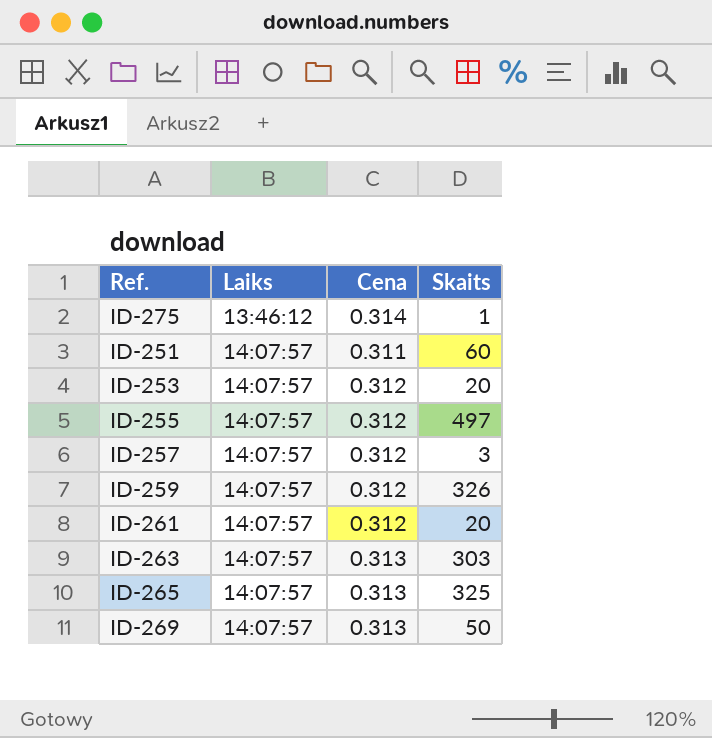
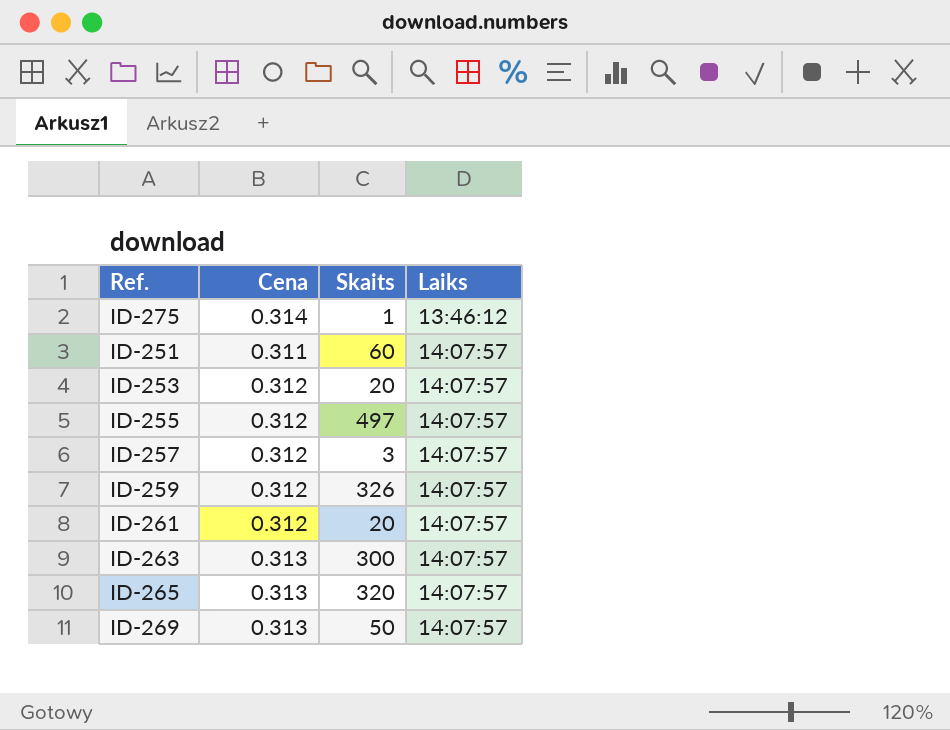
column Laiks | position: 2 -> 4
ID-263 | Skaits: 303 -> 300
ID-265 | Skaits: 325 -> 320

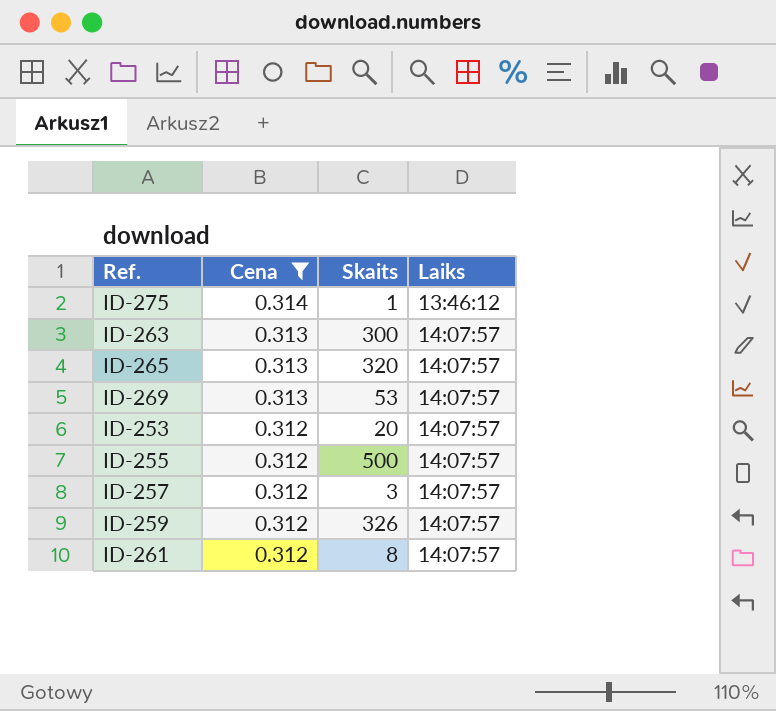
filter: none -> Cena != 0.311
row order: Laiks ascending -> Cena descending
ID-269 | Skaits: 50 -> 53
ID-255 | Skaits: 497 -> 500
ID-261 | Skaits: 20 -> 8

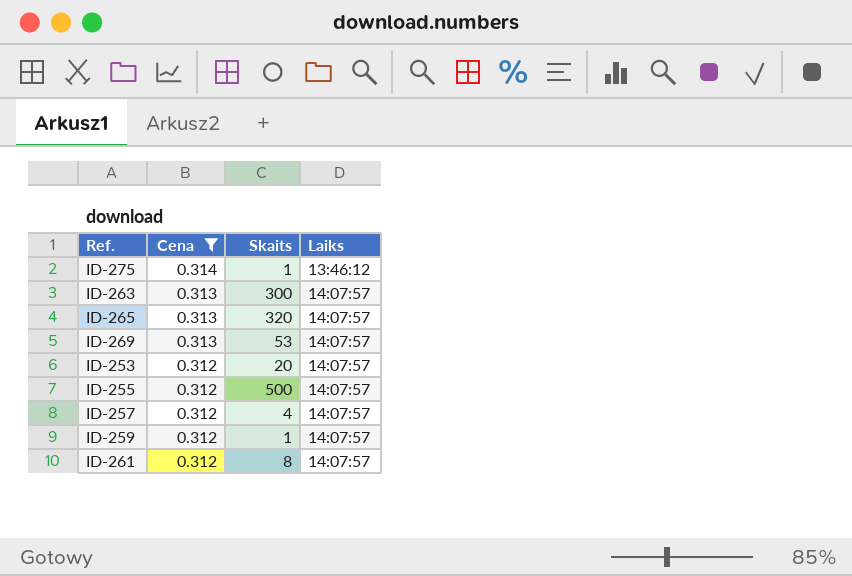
ID-257 | Skaits: 3 -> 4
ID-259 | Skaits: 326 -> 1

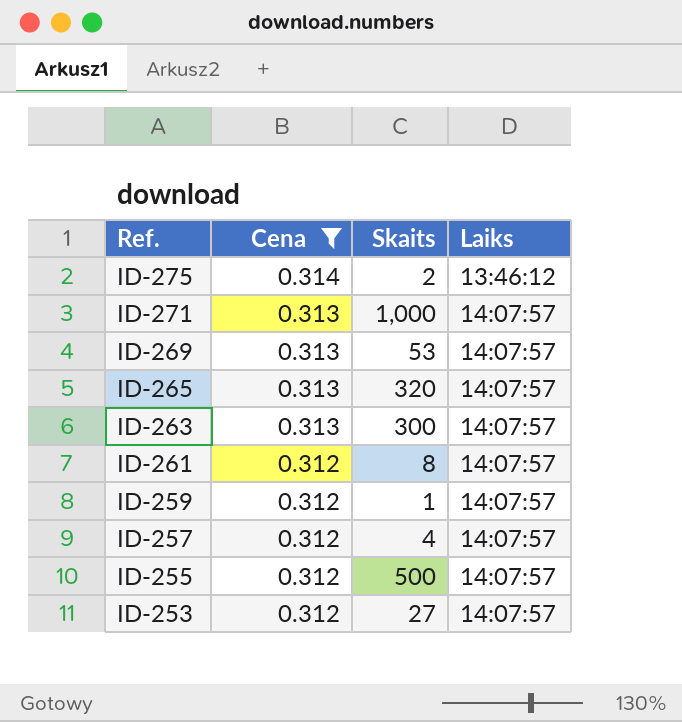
row order: Cena descending -> Ref. descending
ID-275 | Skaits: 1 -> 2
row ID-271: none -> 0.313 | 1,000 | 14:07:57
ID-253 | Skaits: 20 -> 27

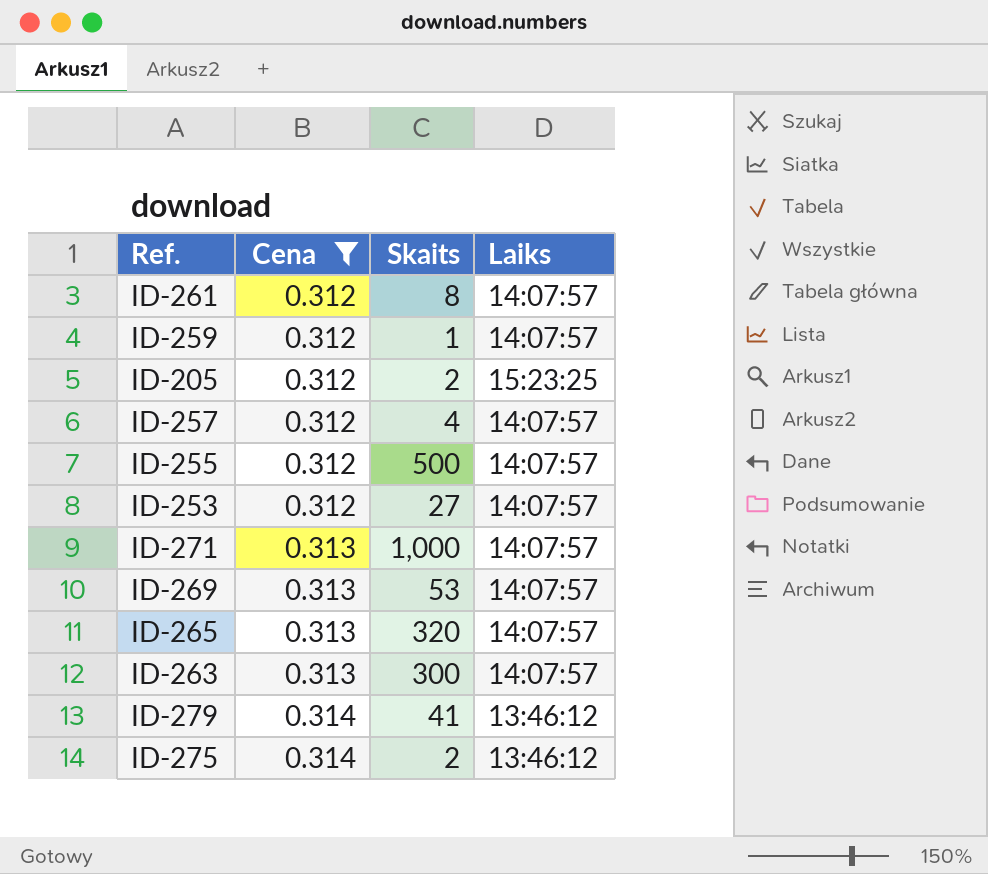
row order: Ref. descending -> Cena ascending
row ID-205: none -> 0.312 | 2 | 15:23:25
row ID-279: none -> 0.314 | 41 | 13:46:12

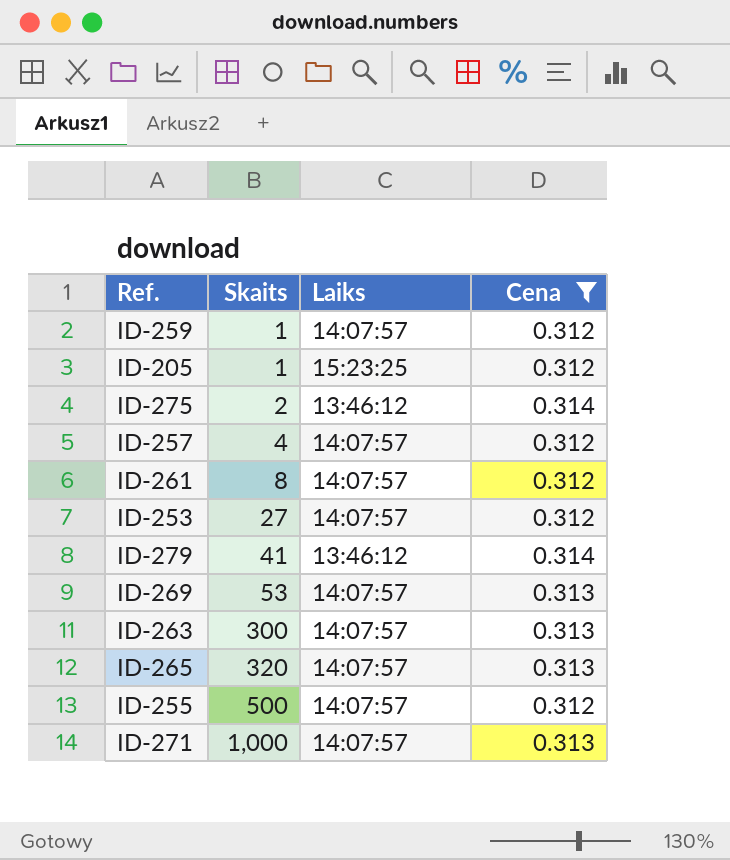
row order: Cena ascending -> Skaits ascending
column Cena | position: 2 -> 4
ID-205 | Skaits: 2 -> 1

